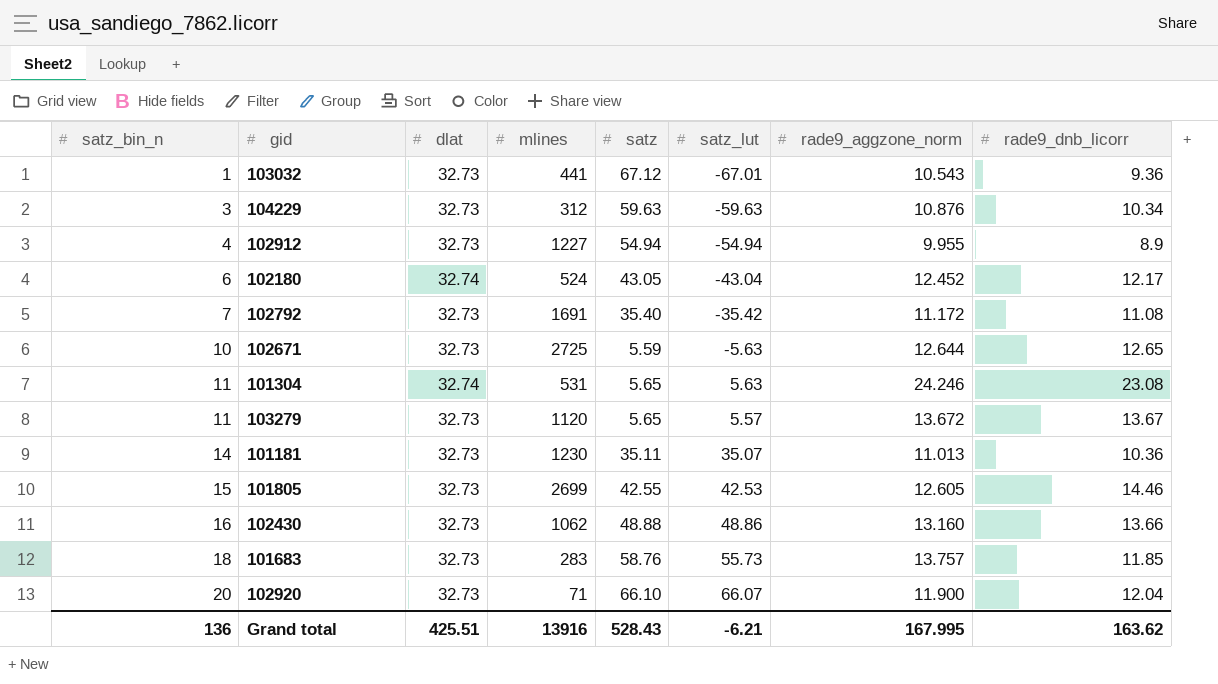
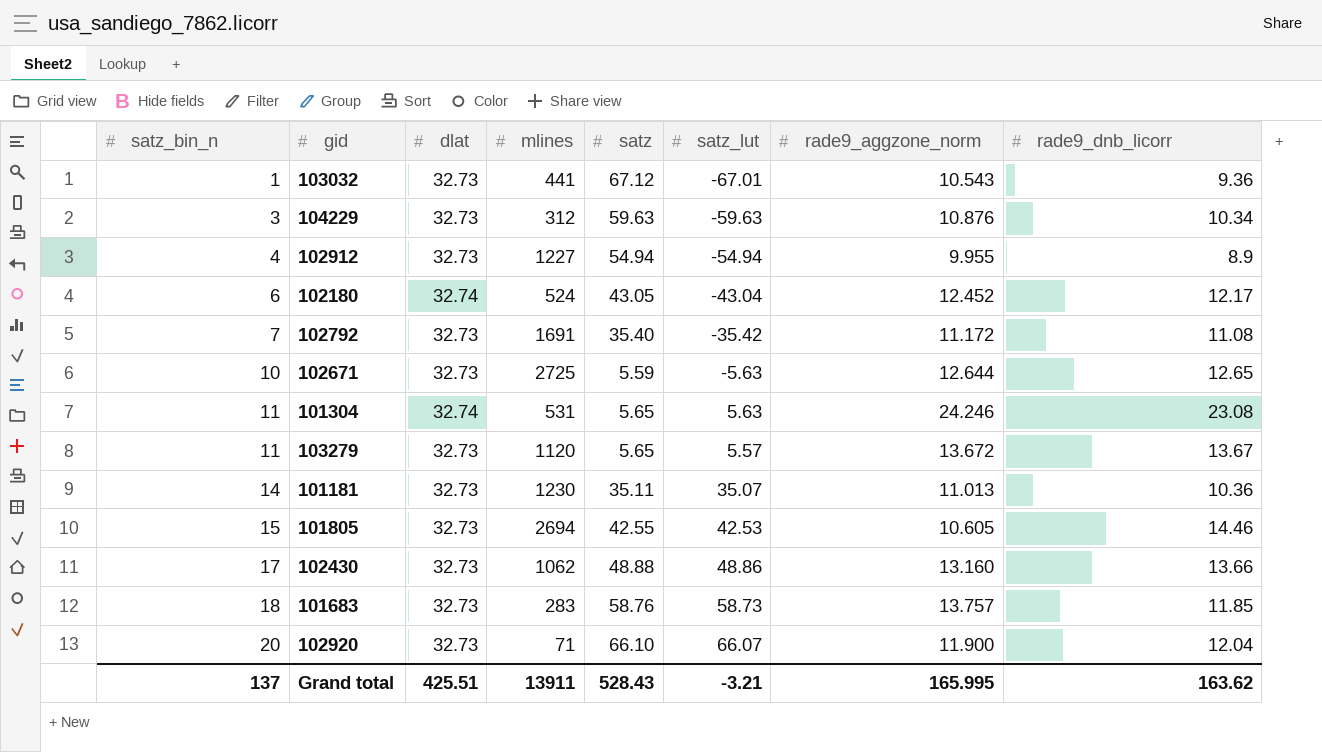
101805 | mlines: 2699 -> 2694
101805 | rade9_aggzone_norm: 12.605 -> 10.605
102430 | satz_bin_n: 16 -> 17
101683 | satz_lut: 55.73 -> 58.73
Grand total | satz_bin_n: 136 -> 137
Grand total | mlines: 13916 -> 13911
Grand total | satz_lut: -6.21 -> -3.21
Grand total | rade9_aggzone_norm: 167.995 -> 165.995

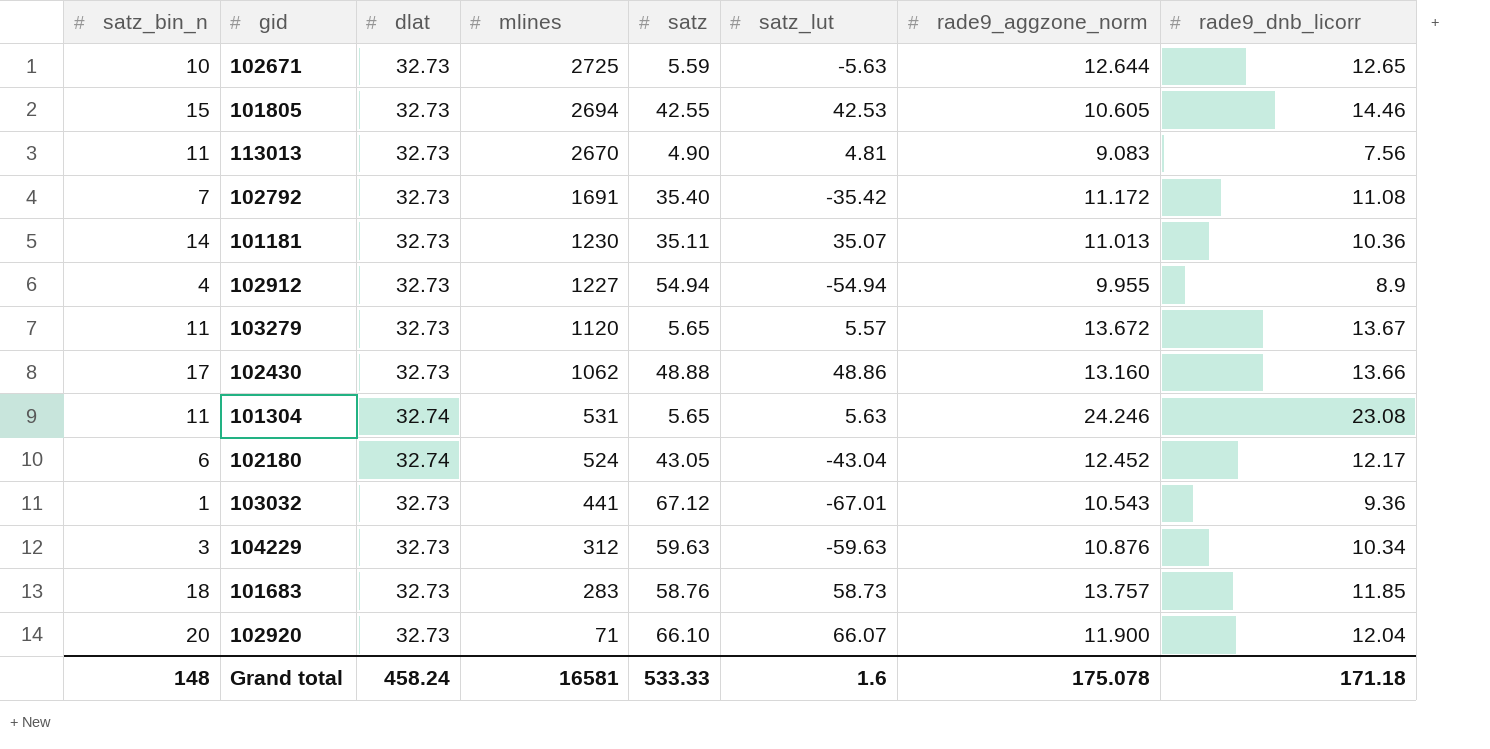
row order: satz_bin_n ascending -> mlines descending
row 113013: none -> 11 | 32.73 | 2670 | 4.90 | 4.81 | 9.083 | 7.56
Grand total | satz_bin_n: 137 -> 148
Grand total | dlat: 425.51 -> 458.24
Grand total | mlines: 13911 -> 16581
Grand total | satz: 528.43 -> 533.33
Grand total | satz_lut: -3.21 -> 1.6
Grand total | rade9_aggzone_norm: 165.995 -> 175.078
Grand total | rade9_dnb_licorr: 163.62 -> 171.18

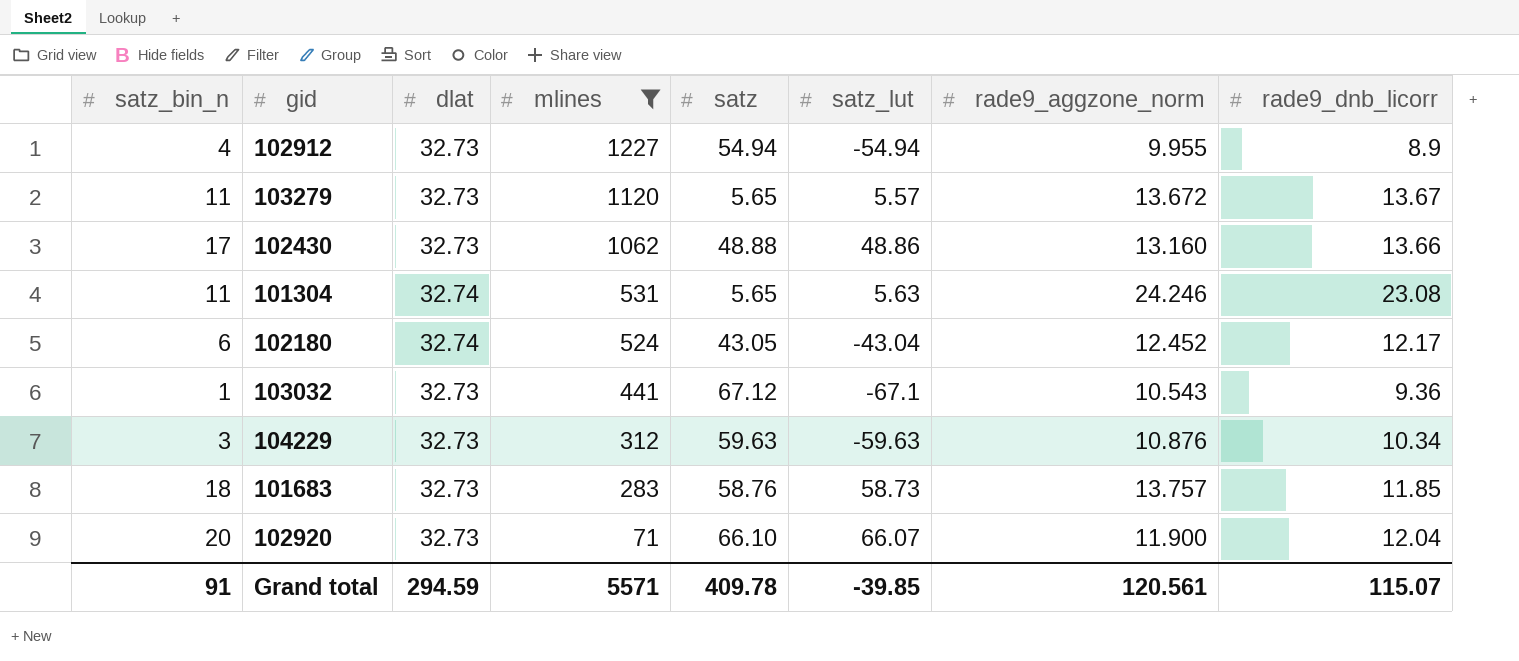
filter: none -> mlines <= 1227
103032 | satz_lut: -67.01 -> -67.1
Grand total | satz_bin_n: 148 -> 91
Grand total | dlat: 458.24 -> 294.59
Grand total | mlines: 16581 -> 5571
Grand total | satz: 533.33 -> 409.78
Grand total | satz_lut: 1.6 -> -39.85
Grand total | rade9_aggzone_norm: 175.078 -> 120.561
Grand total | rade9_dnb_licorr: 171.18 -> 115.07

